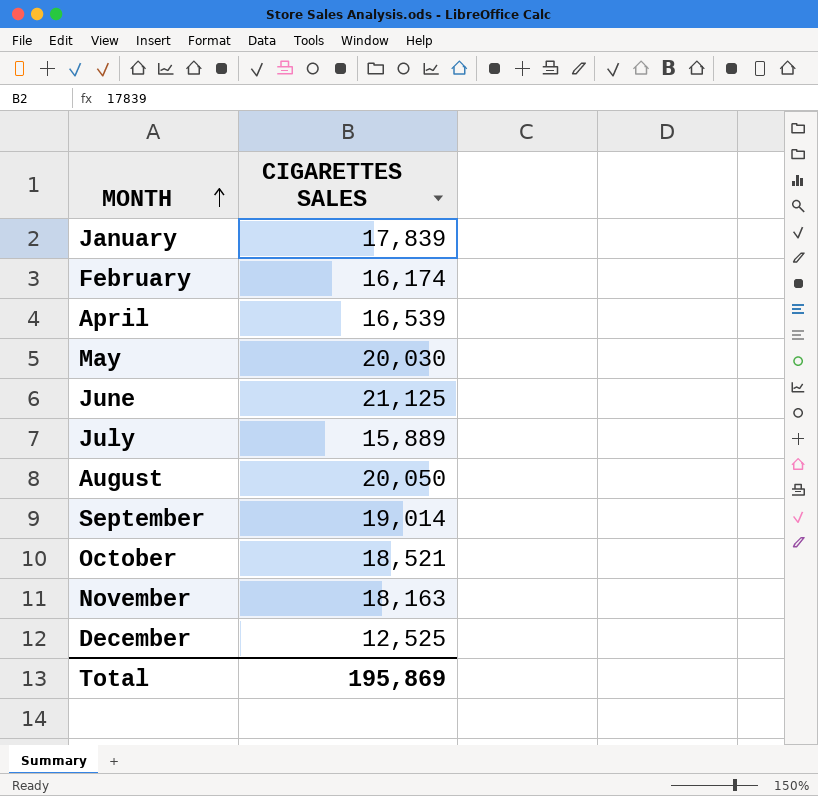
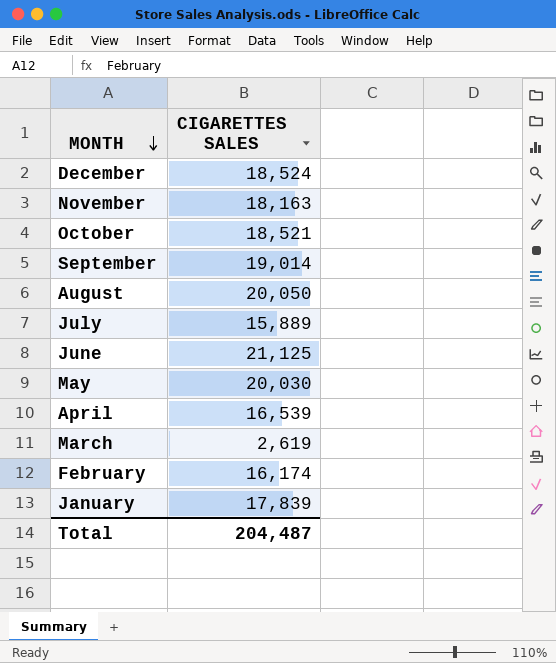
row order: MONTH ascending -> MONTH descending
December | CIGARETTES SALES: 12,525 -> 18,524
row March: none -> 2,619
Total | CIGARETTES SALES: 195,869 -> 204,487

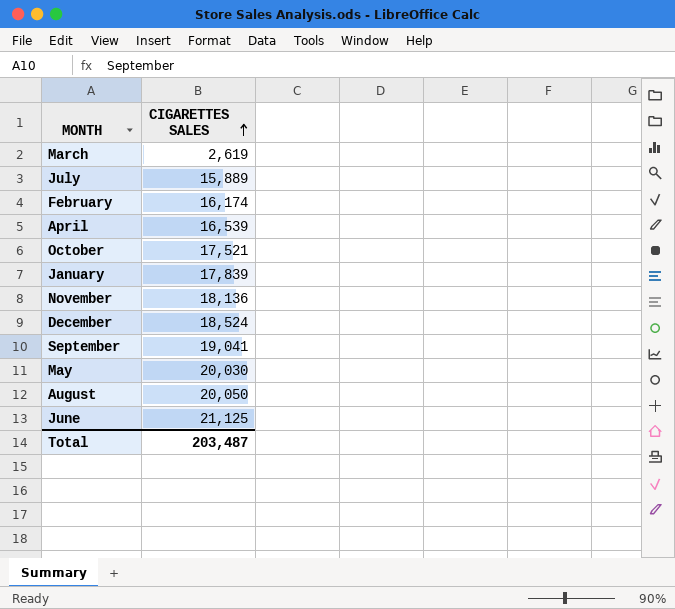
row order: MONTH descending -> CIGARETTES SALES ascending
October | CIGARETTES SALES: 18,521 -> 17,521
November | CIGARETTES SALES: 18,163 -> 18,136
September | CIGARETTES SALES: 19,014 -> 19,041
Total | CIGARETTES SALES: 204,487 -> 203,487

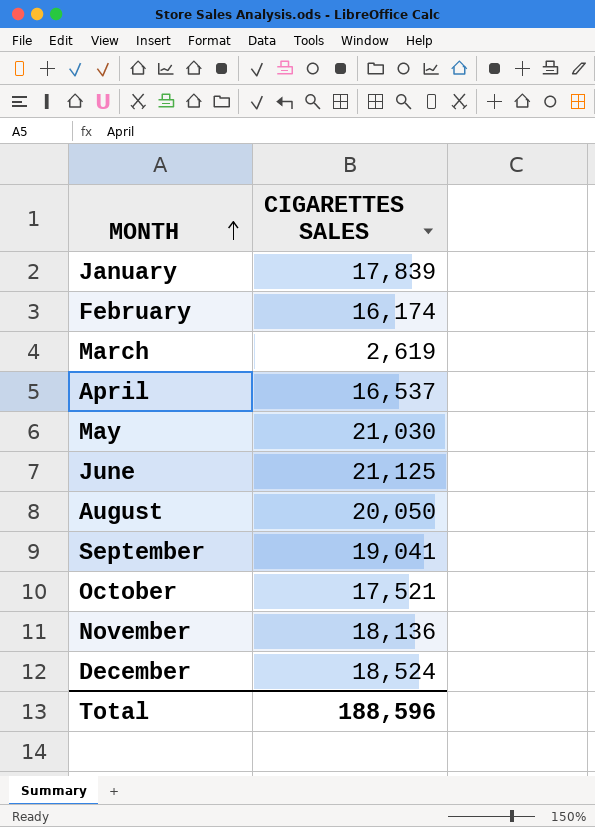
row order: CIGARETTES SALES ascending -> MONTH ascending
row July: 15,889 -> none
April | CIGARETTES SALES: 16,539 -> 16,537
May | CIGARETTES SALES: 20,030 -> 21,030
Total | CIGARETTES SALES: 203,487 -> 188,596

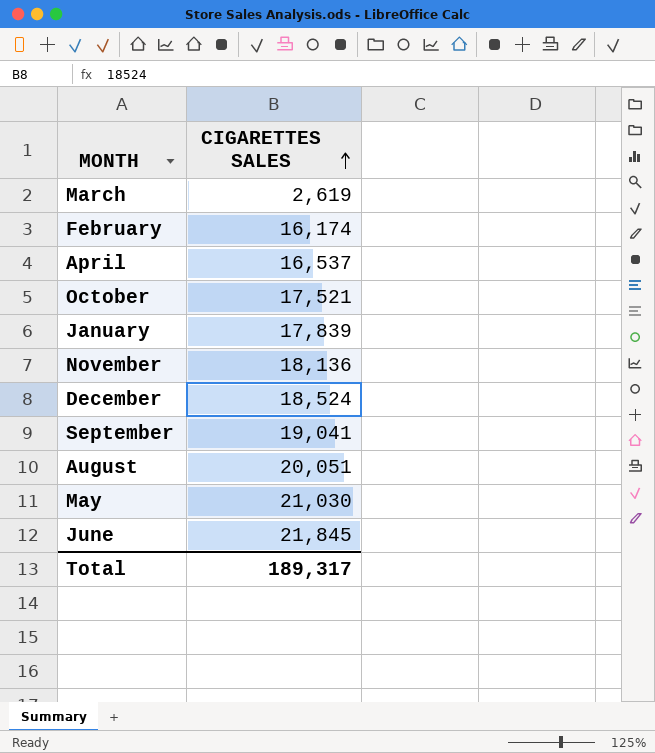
row order: MONTH ascending -> CIGARETTES SALES ascending
August | CIGARETTES SALES: 20,050 -> 20,051
June | CIGARETTES SALES: 21,125 -> 21,845
Total | CIGARETTES SALES: 188,596 -> 189,317

